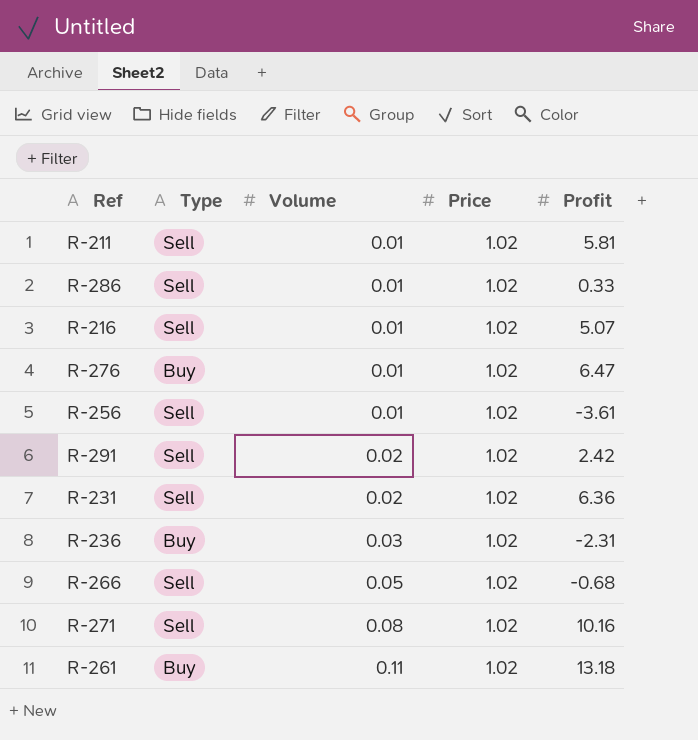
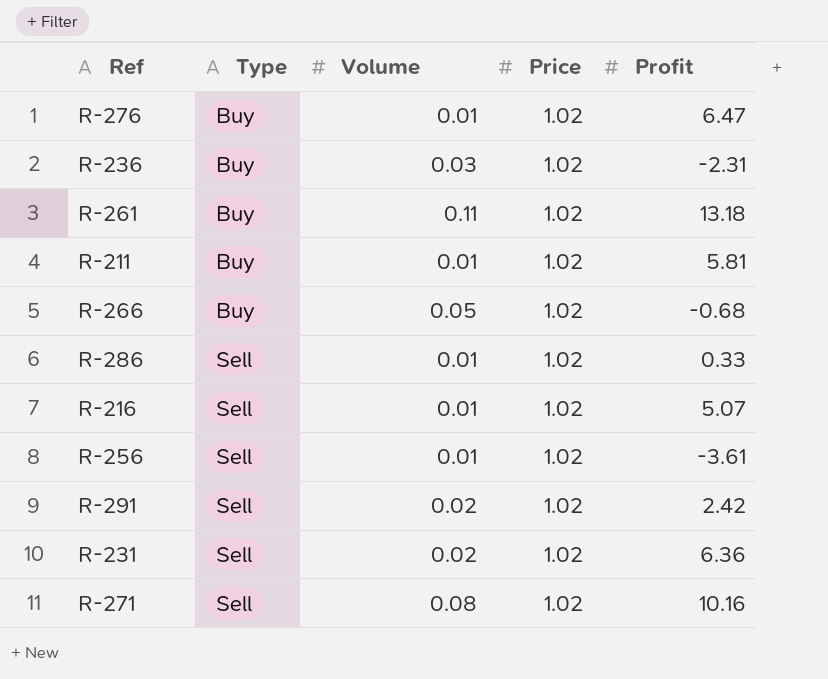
row order: Volume ascending -> Type ascending
R-211 | Type: Sell -> Buy
R-266 | Type: Sell -> Buy

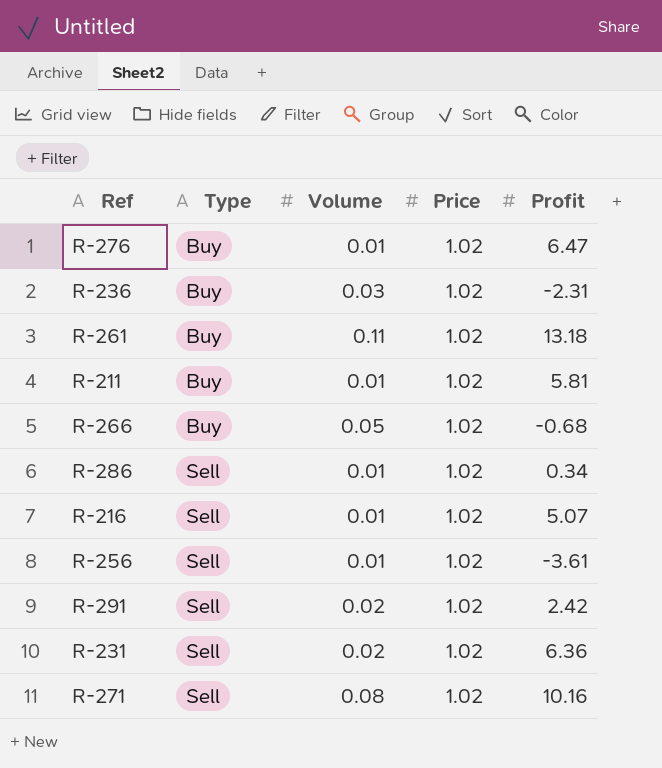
R-286 | Profit: 0.33 -> 0.34

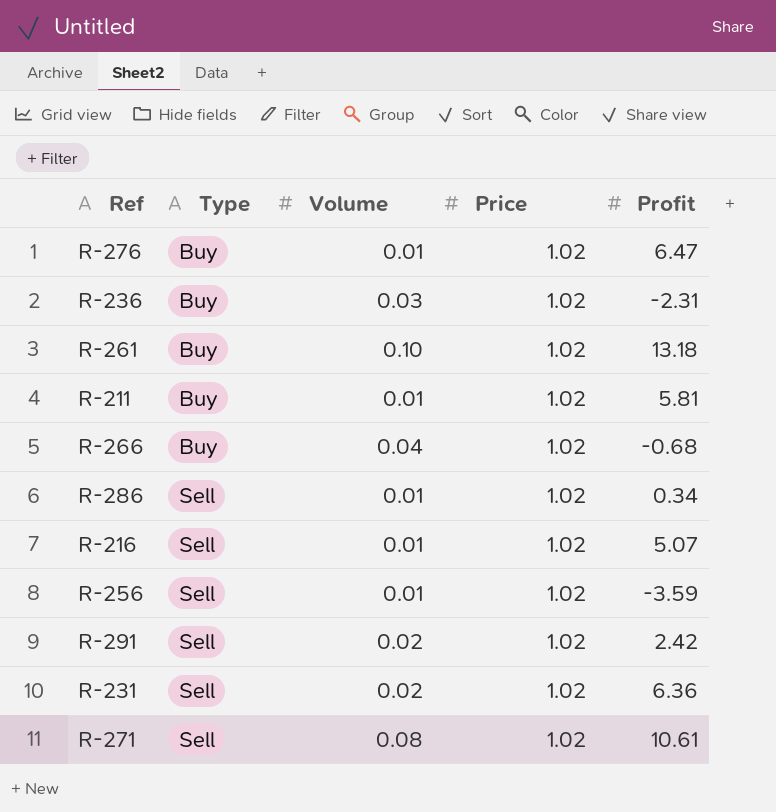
R-261 | Volume: 0.11 -> 0.10
R-266 | Volume: 0.05 -> 0.04
R-256 | Profit: -3.61 -> -3.59
R-271 | Profit: 10.16 -> 10.61

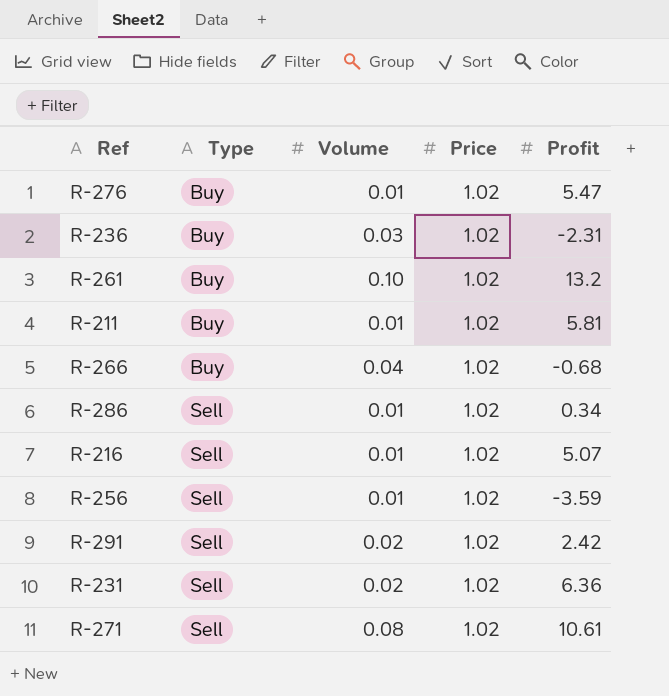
R-276 | Profit: 6.47 -> 5.47
R-261 | Profit: 13.18 -> 13.2

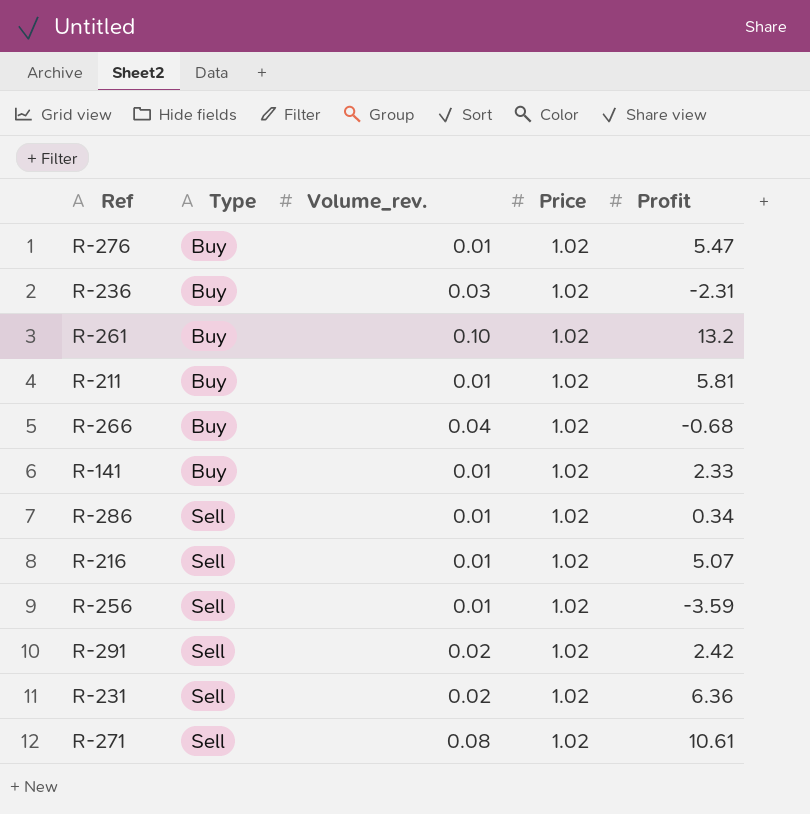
column name: Volume -> Volume_rev.
row R-141: none -> Buy | 0.01 | 1.02 | 2.33

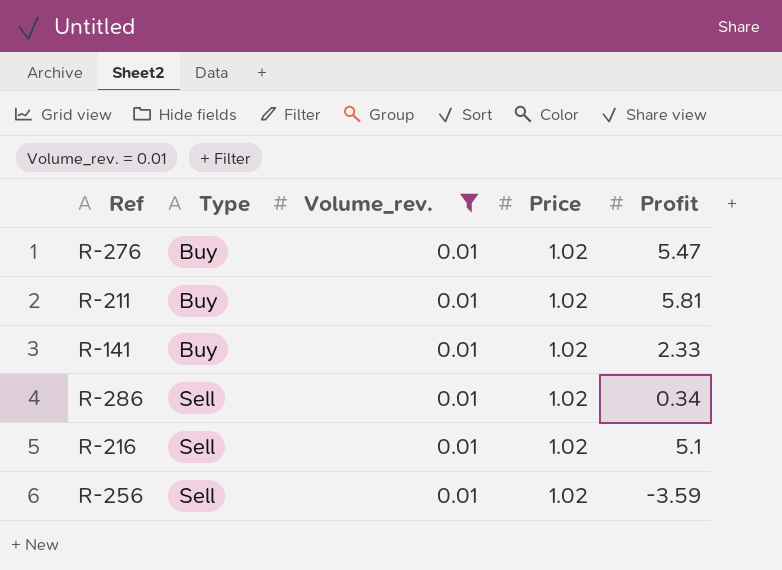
filter: none -> Volume_rev. = 0.01
R-216 | Profit: 5.07 -> 5.1

